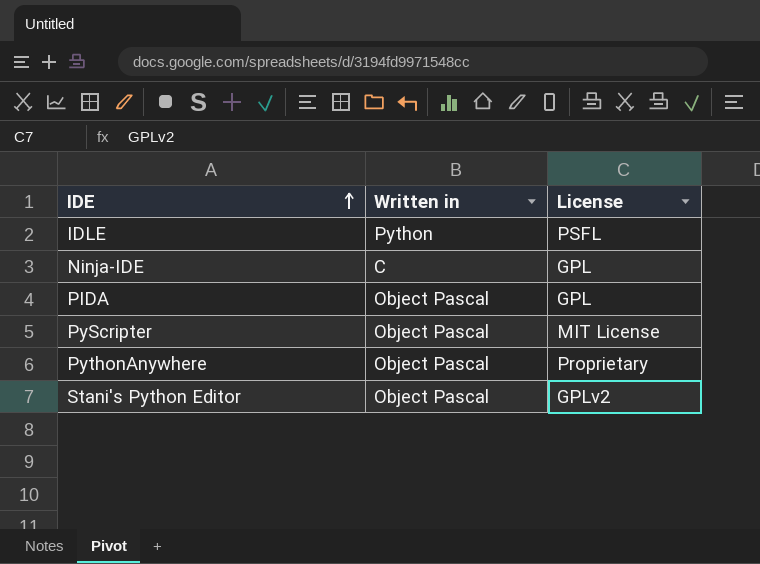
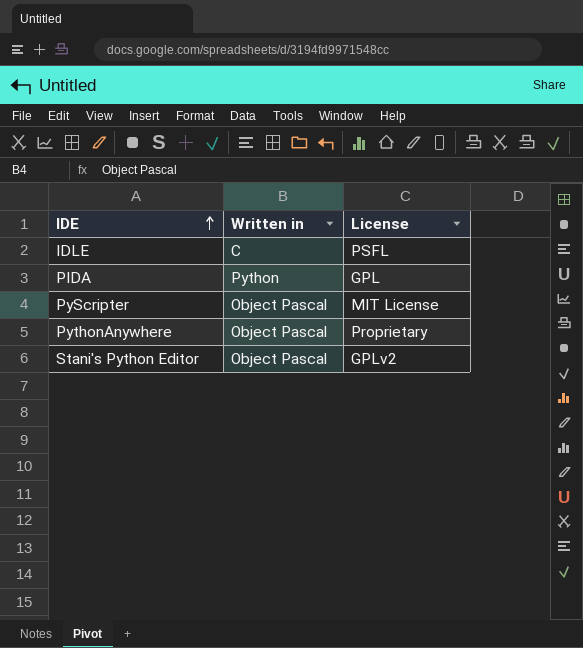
row Ninja-IDE: C | GPL -> none
IDLE | Written in: Python -> C
PIDA | Written in: Object Pascal -> Python

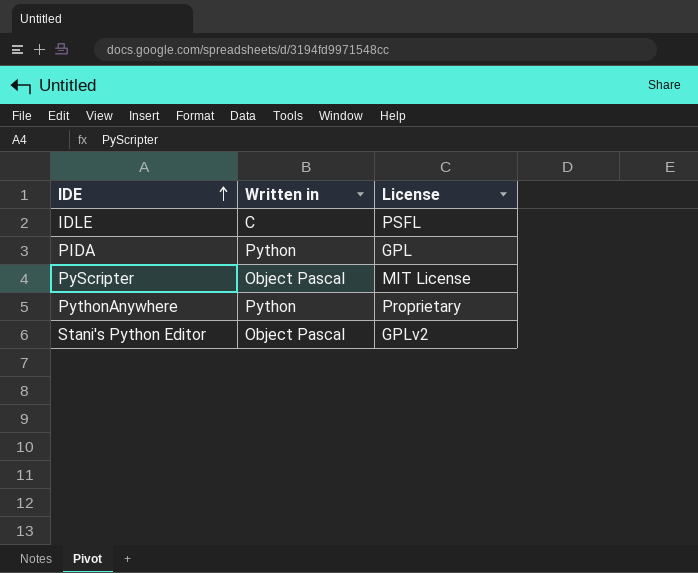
PythonAnywhere | Written in: Object Pascal -> Python

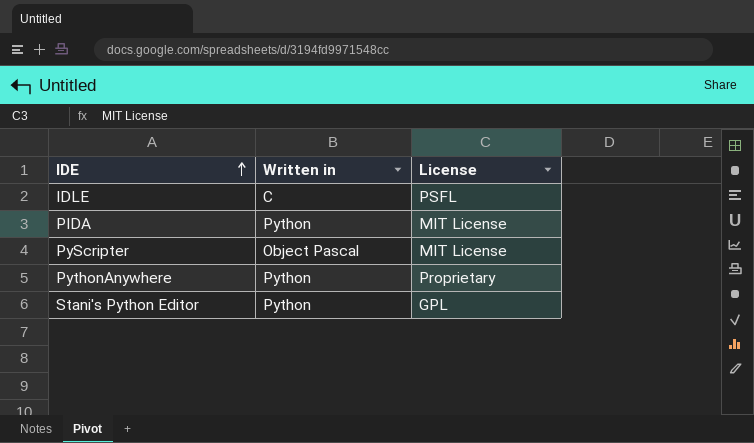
PIDA | License: GPL -> MIT License
Stani's Python Editor | Written in: Object Pascal -> Python
Stani's Python Editor | License: GPLv2 -> GPL

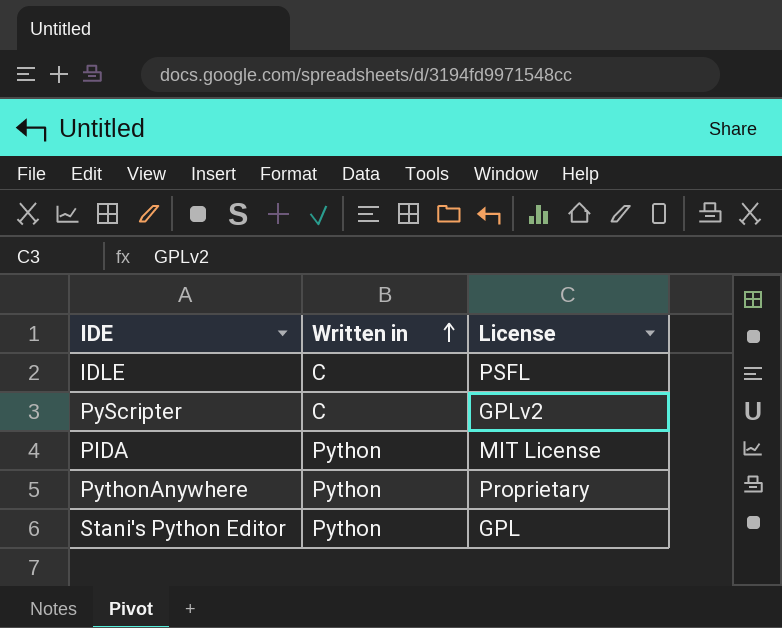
row order: IDE ascending -> Written in ascending
PyScripter | Written in: Object Pascal -> C
PyScripter | License: MIT License -> GPLv2

